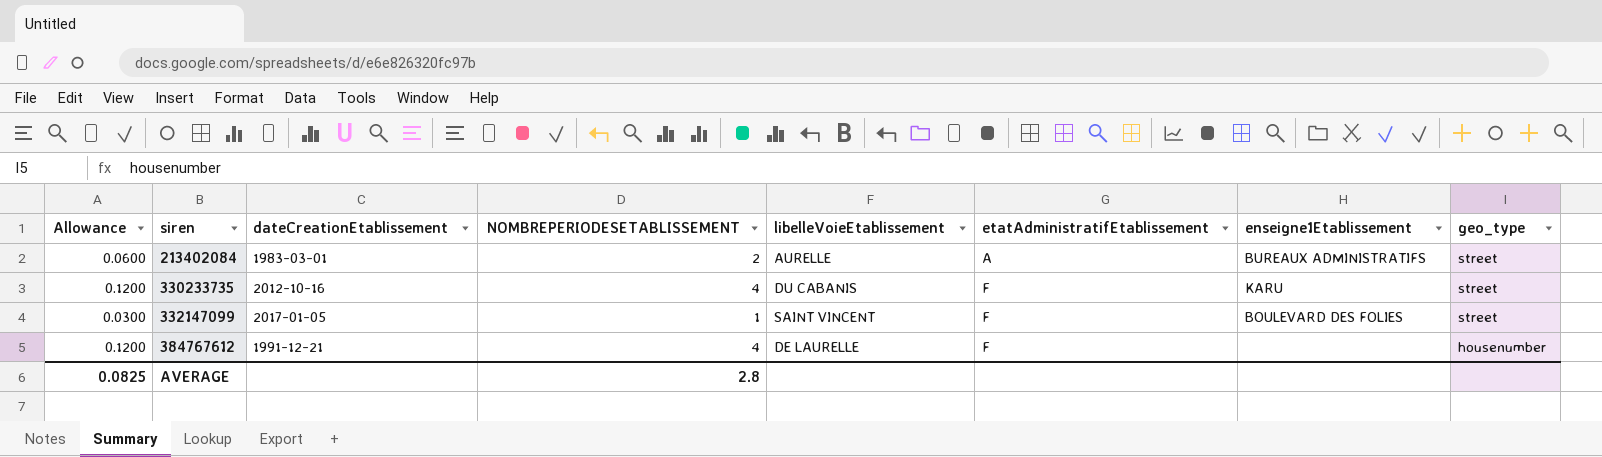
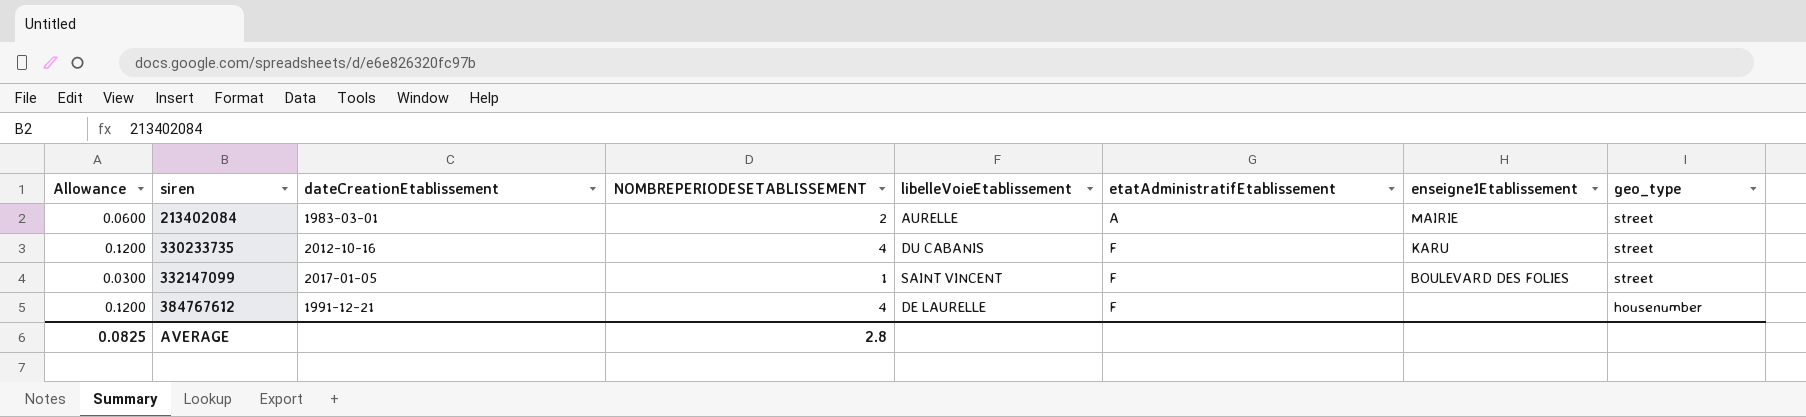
213402084 | enseigne1Etablissement: BUREAUX ADMINISTRATIFS -> MAIRIE

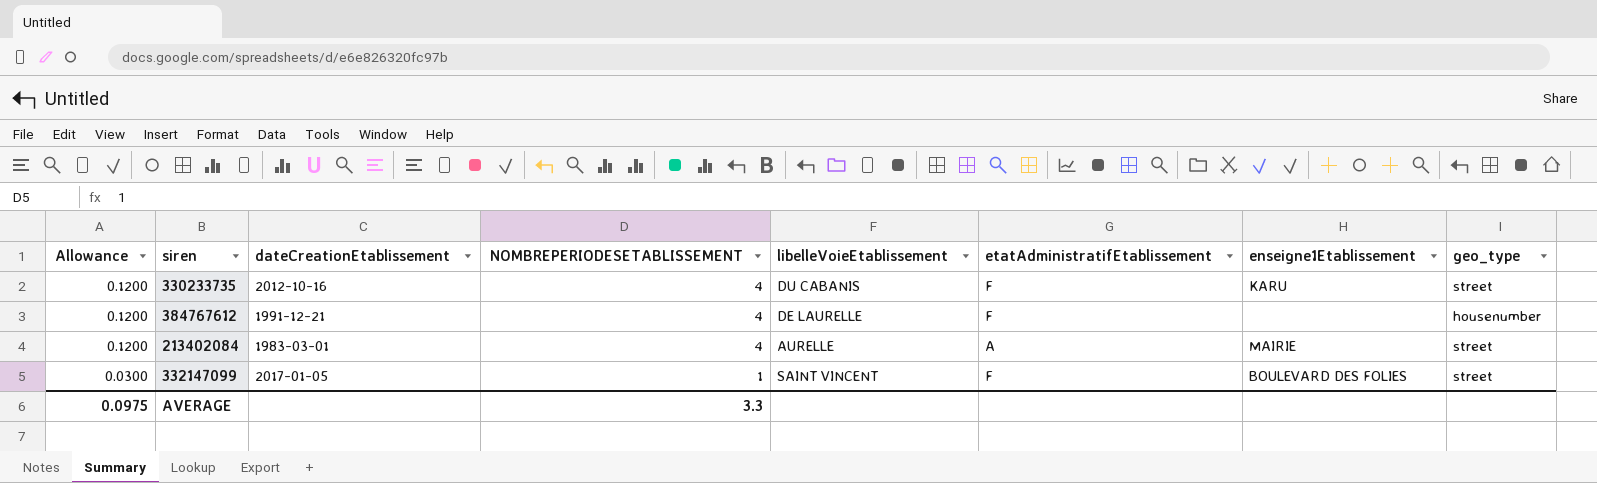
row order: siren ascending -> Allowance descending
213402084 | Allowance: 0.0600 -> 0.1200
213402084 | NOMBREPERIODESETABLISSEMENT: 2 -> 4
AVERAGE | Allowance: 0.0825 -> 0.0975
AVERAGE | NOMBREPERIODESETABLISSEMENT: 2.8 -> 3.3

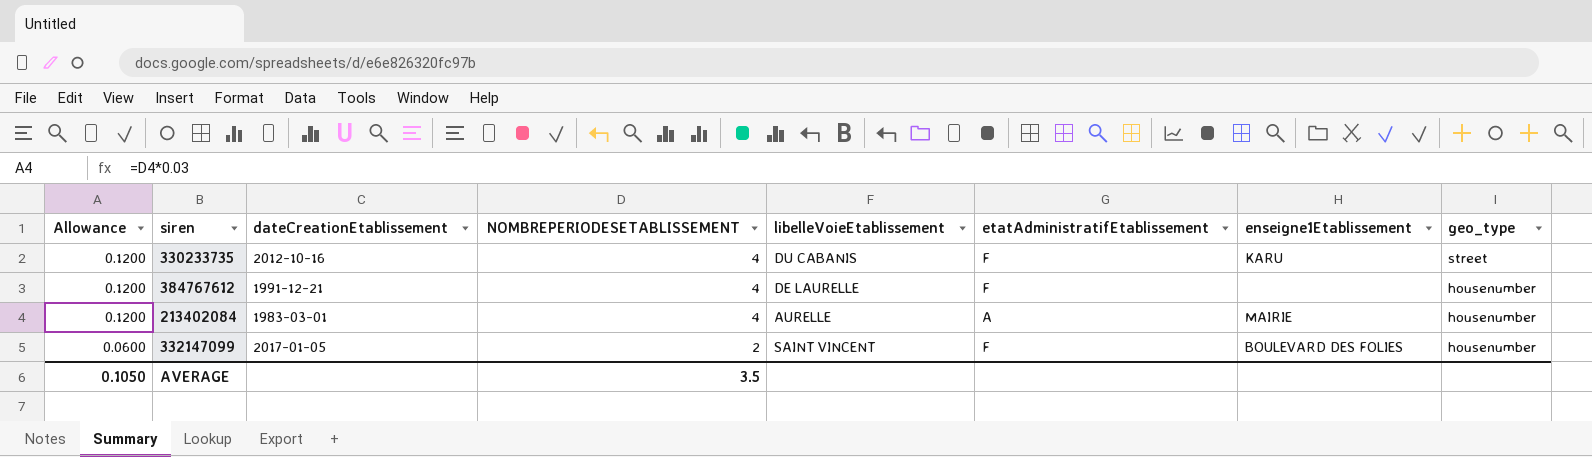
213402084 | geo_type: street -> housenumber
332147099 | Allowance: 0.0300 -> 0.0600
332147099 | NOMBREPERIODESETABLISSEMENT: 1 -> 2
332147099 | geo_type: street -> housenumber
AVERAGE | Allowance: 0.0975 -> 0.1050
AVERAGE | NOMBREPERIODESETABLISSEMENT: 3.3 -> 3.5

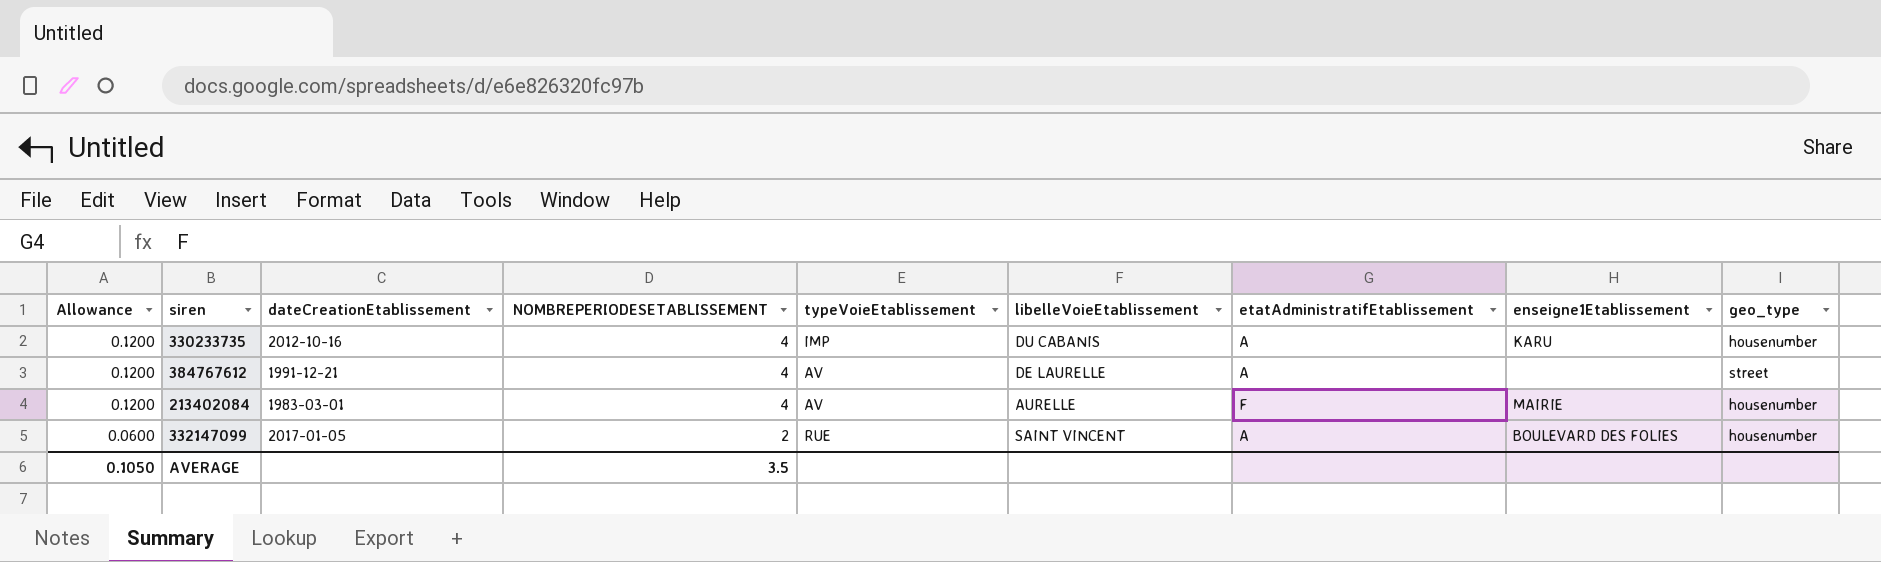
column typeVoieEtablissement | position: none -> 5
330233735 | etatAdministratifEtablissement: F -> A
330233735 | geo_type: street -> housenumber
384767612 | etatAdministratifEtablissement: F -> A
384767612 | geo_type: housenumber -> street
213402084 | etatAdministratifEtablissement: A -> F
332147099 | etatAdministratifEtablissement: F -> A

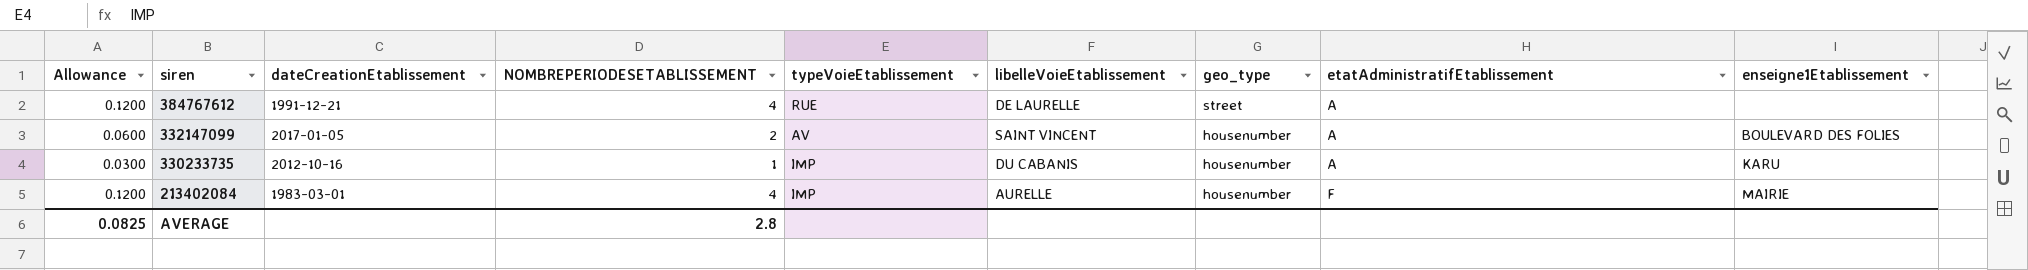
row order: Allowance descending -> siren descending
column geo_type | position: 9 -> 7
384767612 | typeVoieEtablissement: AV -> RUE
332147099 | typeVoieEtablissement: RUE -> AV
330233735 | Allowance: 0.1200 -> 0.0300
330233735 | NOMBREPERIODESETABLISSEMENT: 4 -> 1
213402084 | typeVoieEtablissement: AV -> IMP
AVERAGE | Allowance: 0.1050 -> 0.0825
AVERAGE | NOMBREPERIODESETABLISSEMENT: 3.5 -> 2.8

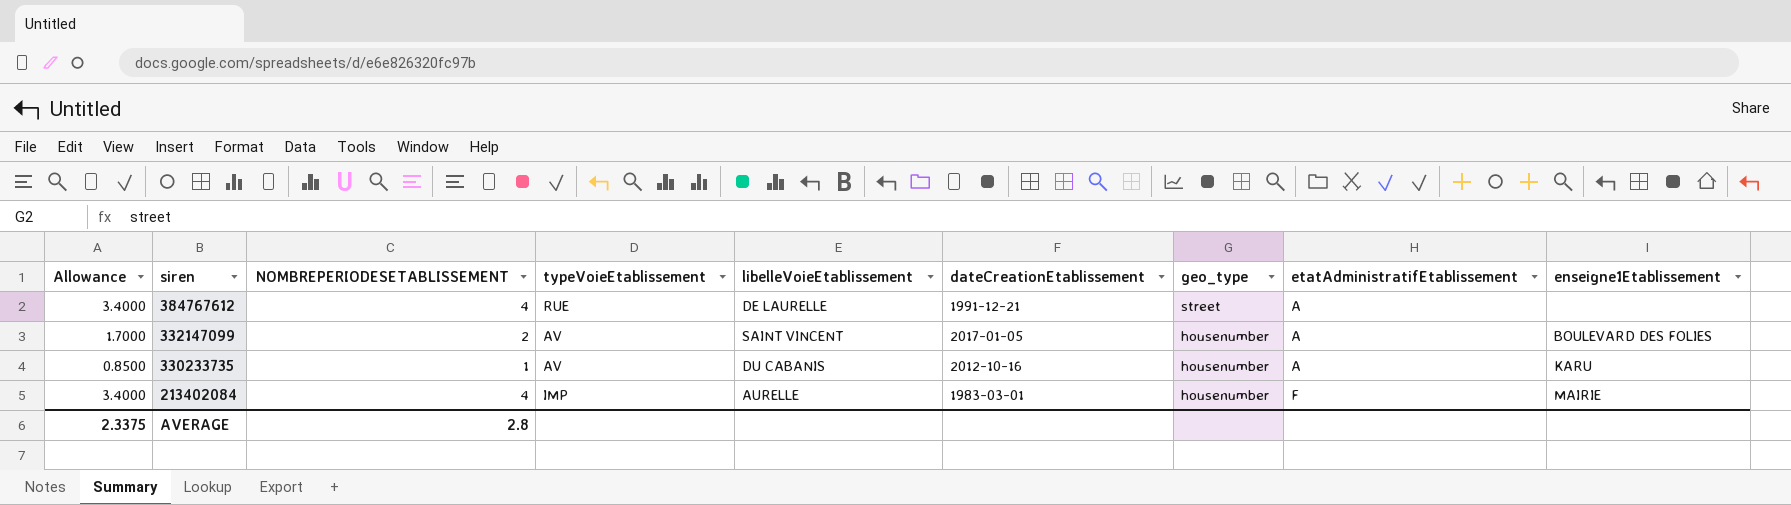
column Allowance | formula: [NOMBREPERIODESETABLISSEMENT] * 0.03 -> [NOMBREPERIODESETABLISSEMENT] * 0.85
column dateCreationEtablissement | position: 3 -> 6
330233735 | typeVoieEtablissement: IMP -> AV
AVERAGE | Allowance: 0.0825 -> 2.3375

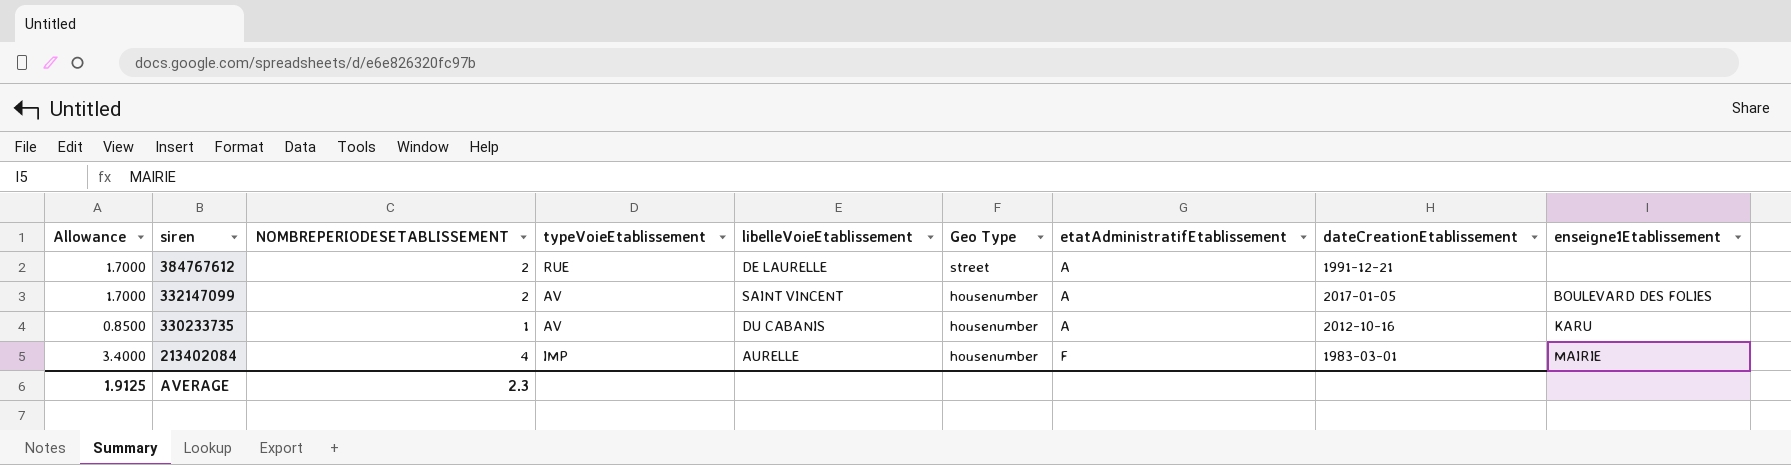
column name: geo_type -> Geo Type
column dateCreationEtablissement | position: 6 -> 8
384767612 | Allowance: 3.4000 -> 1.7000
384767612 | NOMBREPERIODESETABLISSEMENT: 4 -> 2
AVERAGE | Allowance: 2.3375 -> 1.9125
AVERAGE | NOMBREPERIODESETABLISSEMENT: 2.8 -> 2.3

